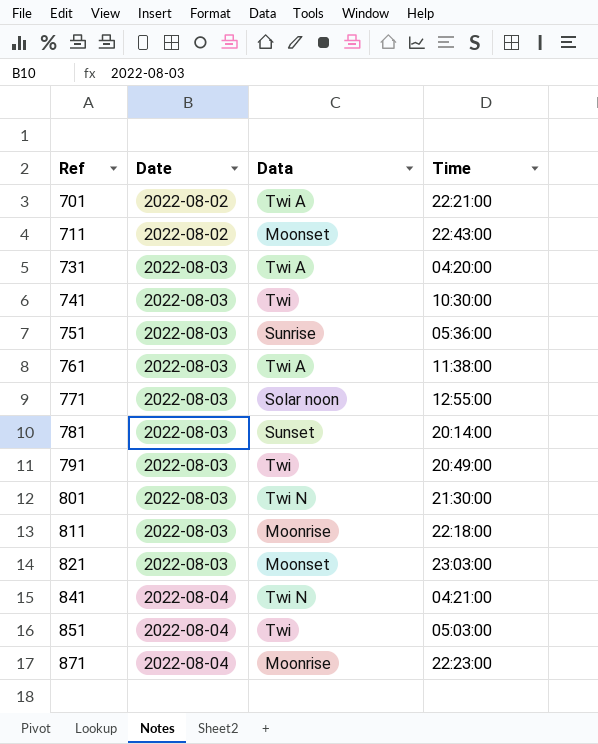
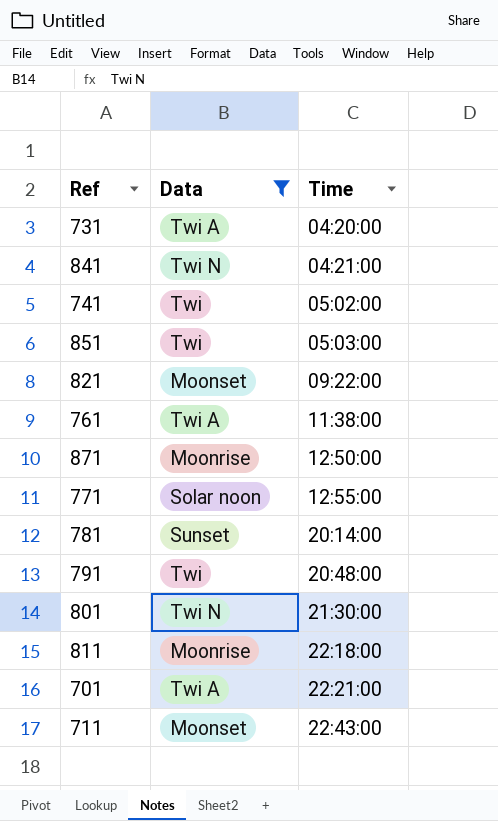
filter: none -> Data != Sunrise
row order: Ref ascending -> Time ascending
column Date | position: 2 -> none
741 | Time: 10:30:00 -> 05:02:00
821 | Time: 23:03:00 -> 09:22:00
871 | Time: 22:23:00 -> 12:50:00
791 | Time: 20:49:00 -> 20:48:00

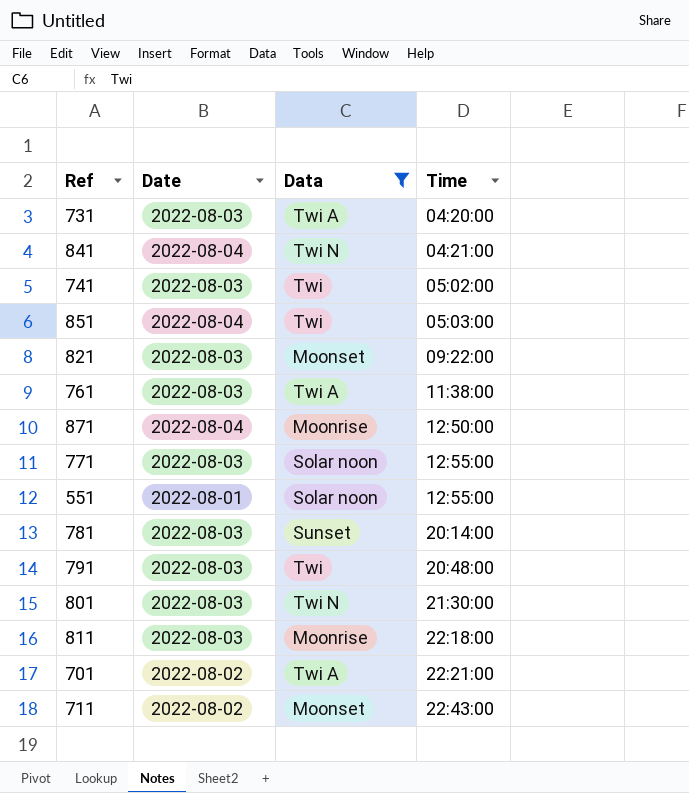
column Date | position: none -> 2
row 551: none -> 2022-08-01 | Solar noon | 12:55:00

